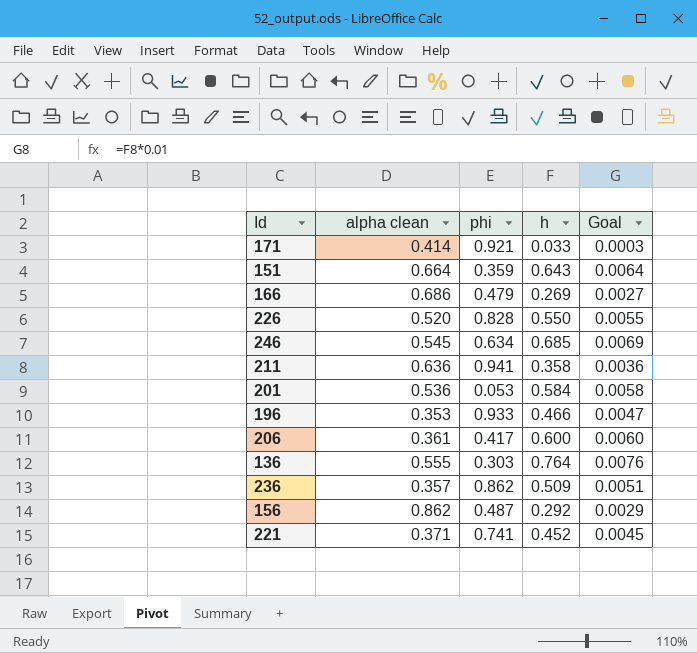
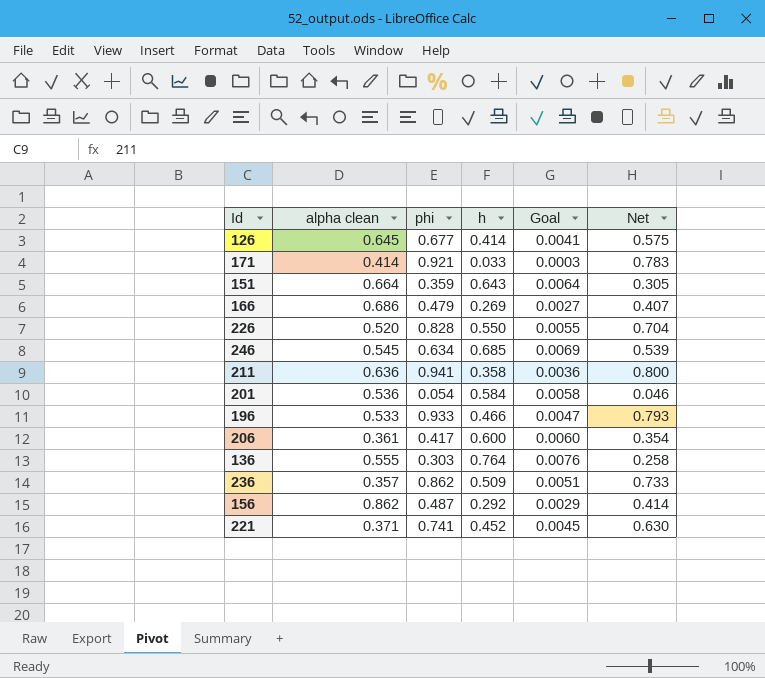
column Net | formula: none -> [phi] * 0.85
row 126: none -> 0.645 | 0.677 | 0.414 | 0.0041 | 0.575
201 | phi: 0.053 -> 0.054
196 | alpha clean: 0.353 -> 0.533

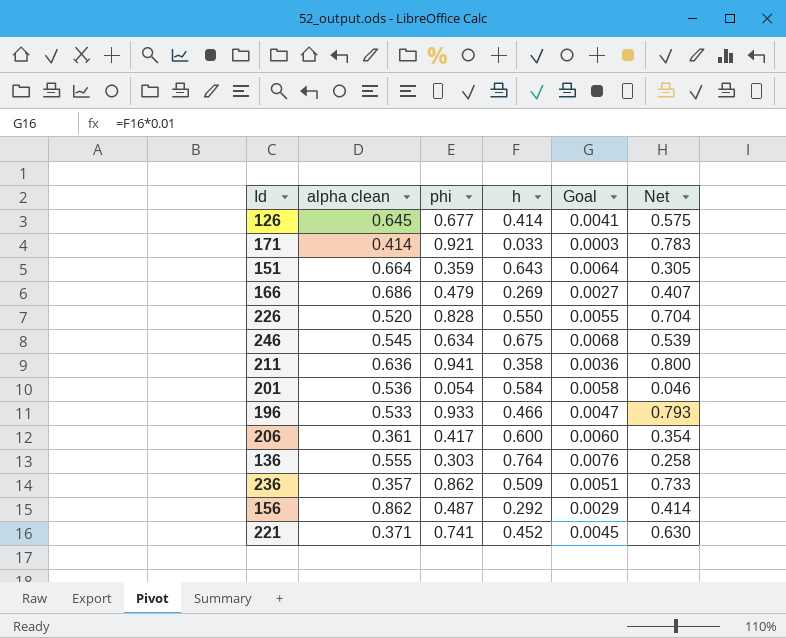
246 | h: 0.685 -> 0.675
246 | Goal: 0.0069 -> 0.0068

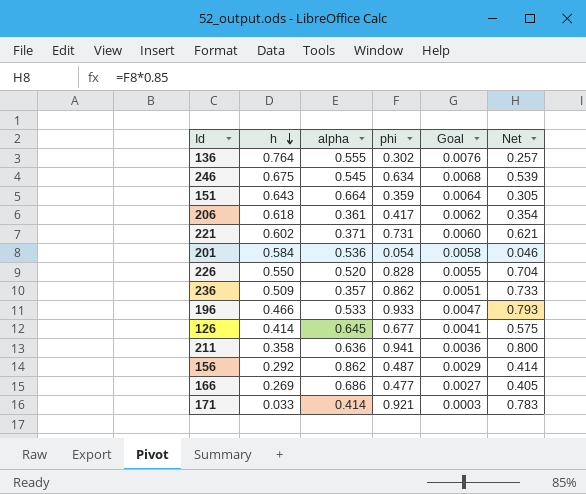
row order: none -> h descending
column h | position: 4 -> 2
column name: alpha clean -> alpha
136 | phi: 0.303 -> 0.302
136 | Net: 0.258 -> 0.257
206 | h: 0.600 -> 0.618
206 | Goal: 0.0060 -> 0.0062
221 | h: 0.452 -> 0.602
221 | phi: 0.741 -> 0.731
221 | Goal: 0.0045 -> 0.0060
221 | Net: 0.630 -> 0.621
166 | phi: 0.479 -> 0.477
166 | Net: 0.407 -> 0.405

